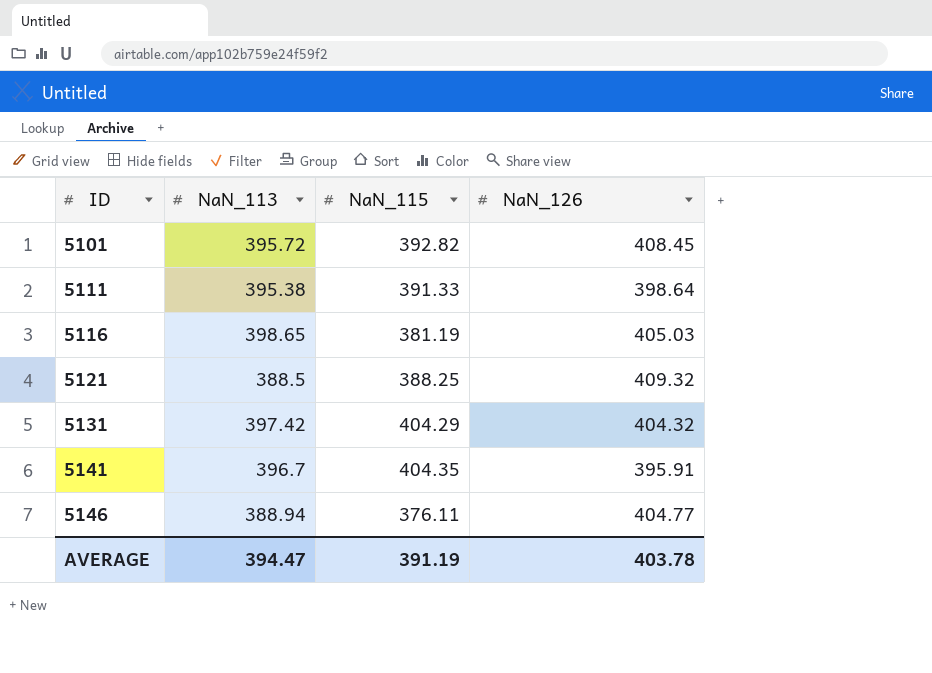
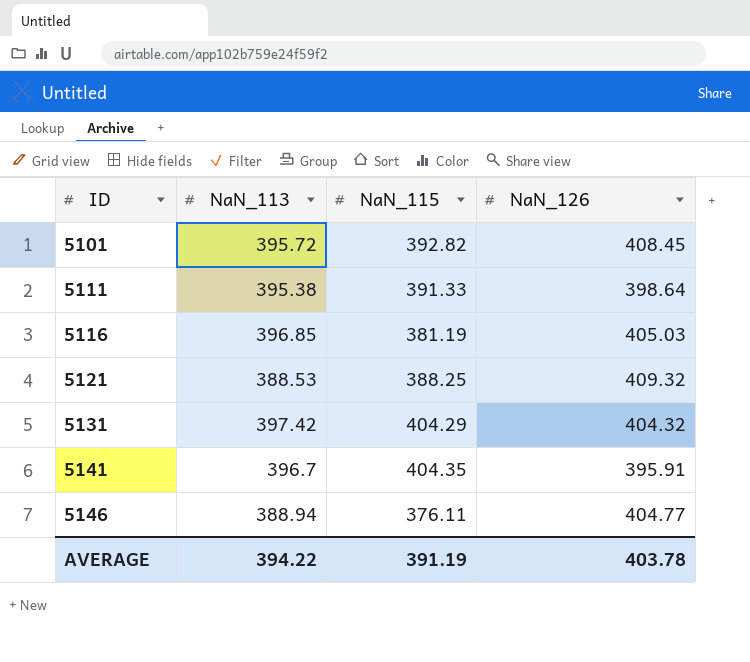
5116 | NaN_113: 398.65 -> 396.85
5121 | NaN_113: 388.5 -> 388.53
AVERAGE | NaN_113: 394.47 -> 394.22

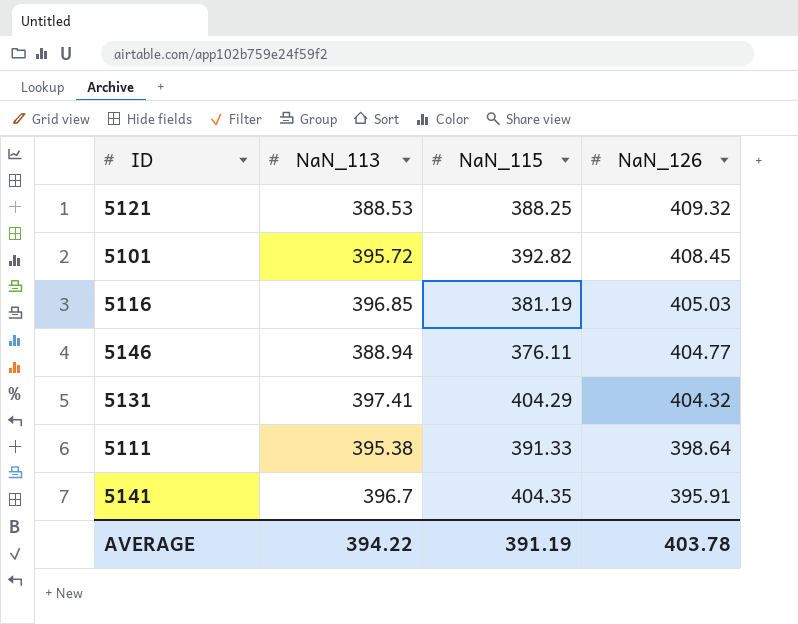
row order: ID ascending -> NaN_126 descending
5131 | NaN_113: 397.42 -> 397.41

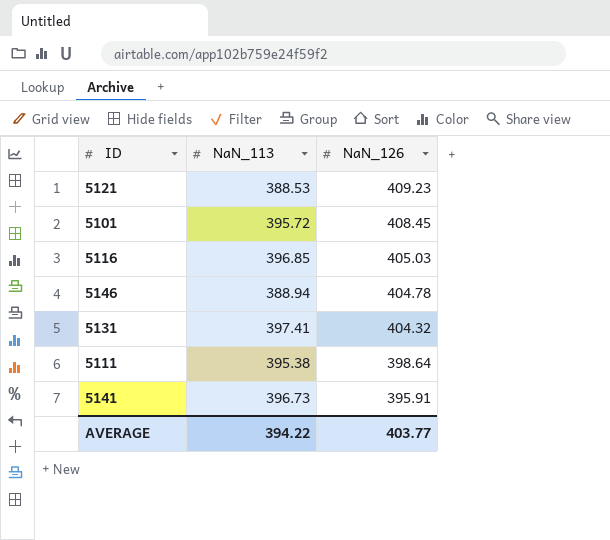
column NaN_115 | position: 3 -> none
5121 | NaN_126: 409.32 -> 409.23
5146 | NaN_126: 404.77 -> 404.78
5141 | NaN_113: 396.7 -> 396.73
AVERAGE | NaN_126: 403.78 -> 403.77

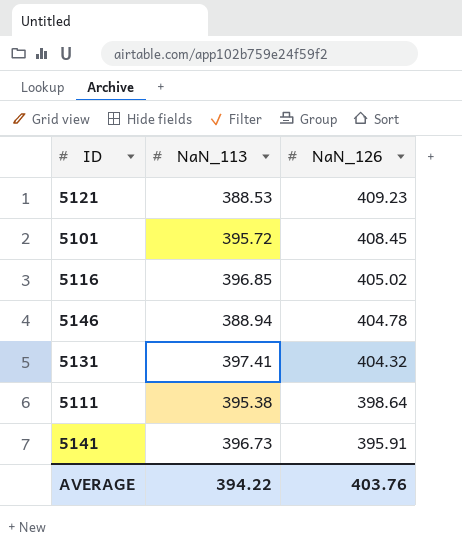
5116 | NaN_126: 405.03 -> 405.02
AVERAGE | NaN_126: 403.77 -> 403.76

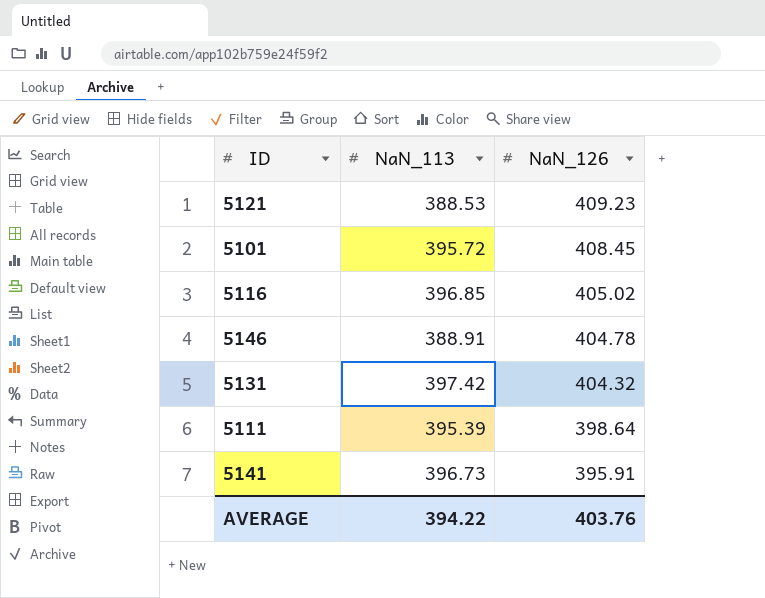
5146 | NaN_113: 388.94 -> 388.91
5131 | NaN_113: 397.41 -> 397.42
5111 | NaN_113: 395.38 -> 395.39

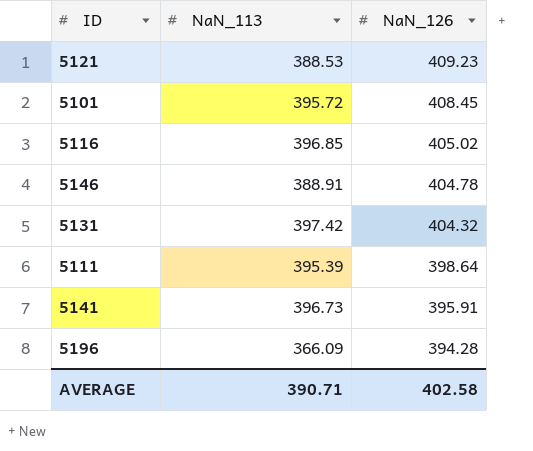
row 5196: none -> 366.09 | 394.28
AVERAGE | NaN_113: 394.22 -> 390.71
AVERAGE | NaN_126: 403.76 -> 402.58

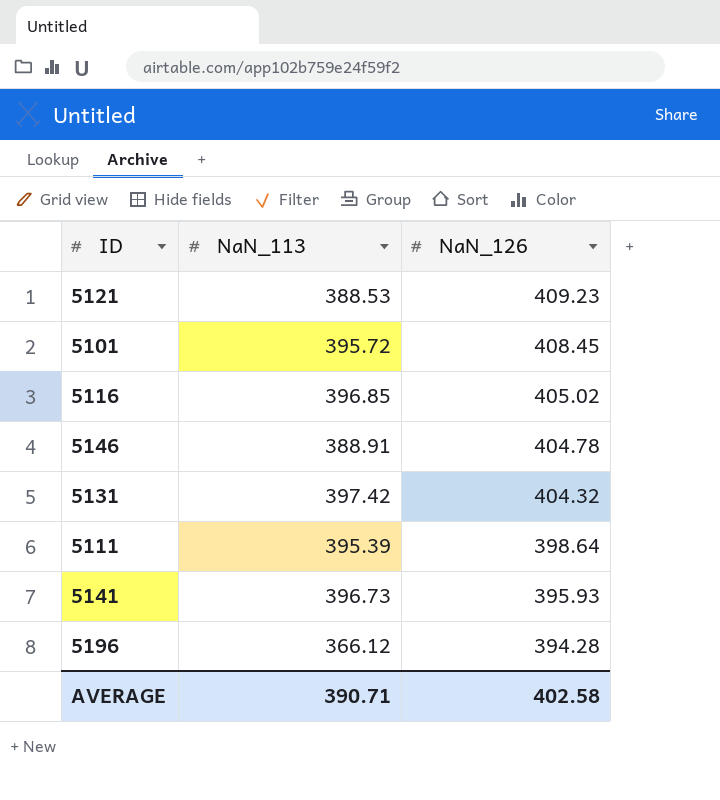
5141 | NaN_126: 395.91 -> 395.93
5196 | NaN_113: 366.09 -> 366.12

